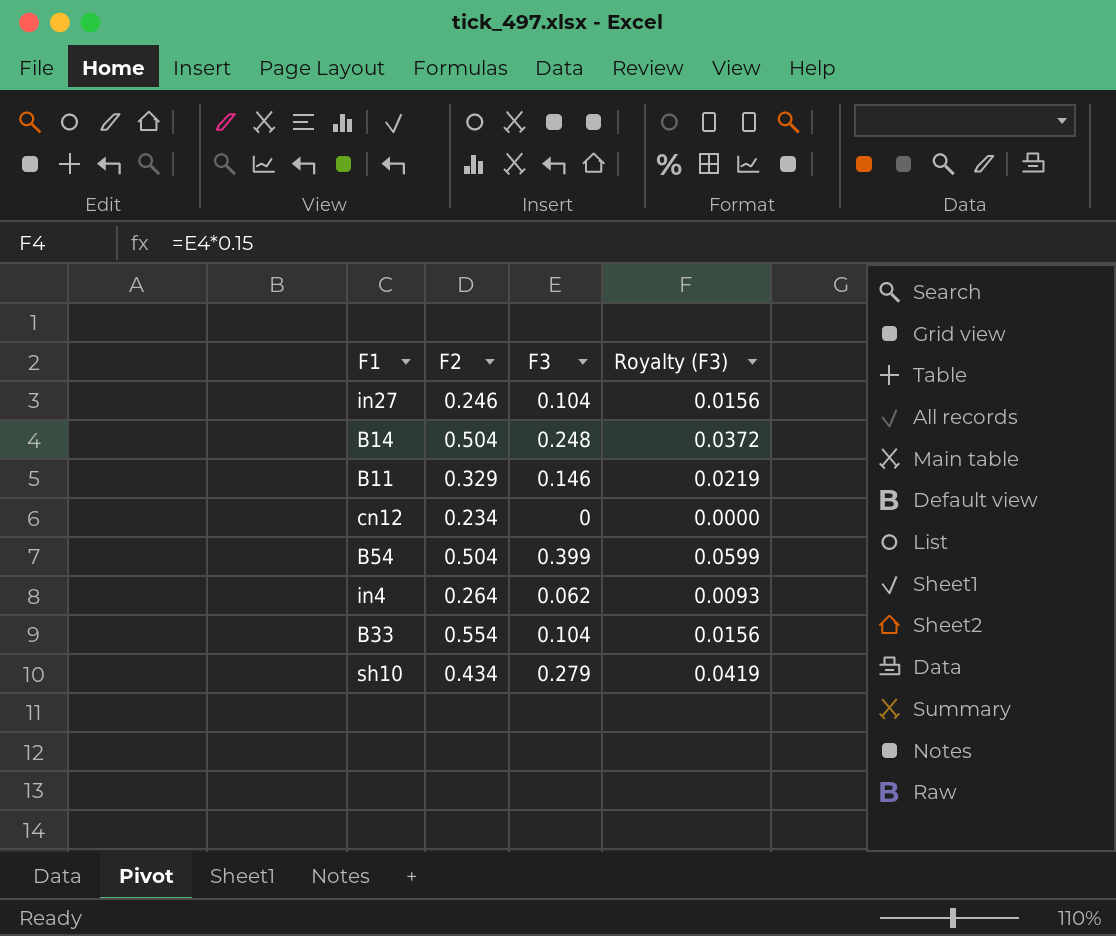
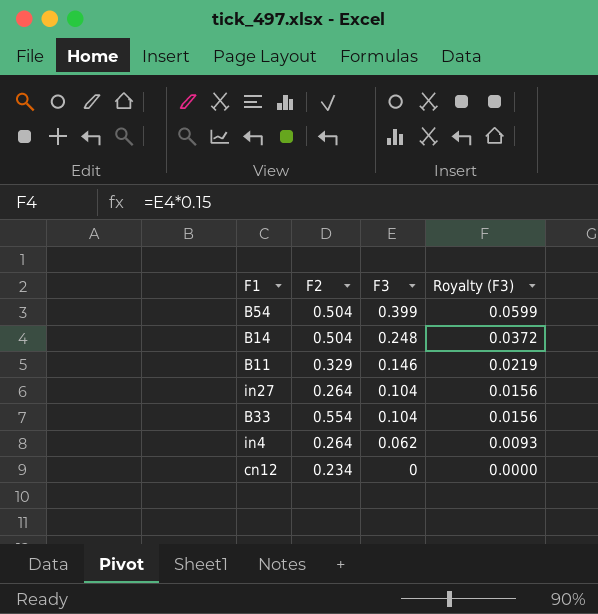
row order: none -> F3 descending
row sh10: 0.434 | 0.279 | 0.0419 -> none
in27 | F2: 0.246 -> 0.264

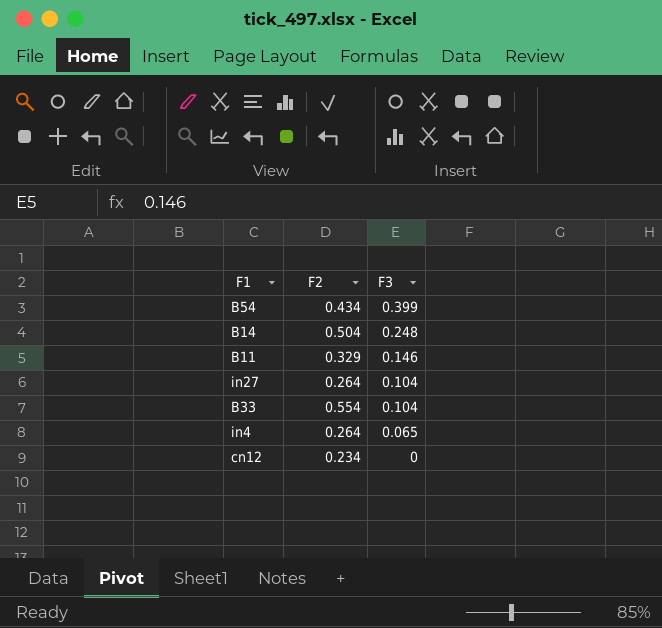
column Royalty (F3) | formula: [F3] * 0.15 -> none
B54 | F2: 0.504 -> 0.434
in4 | F3: 0.062 -> 0.065

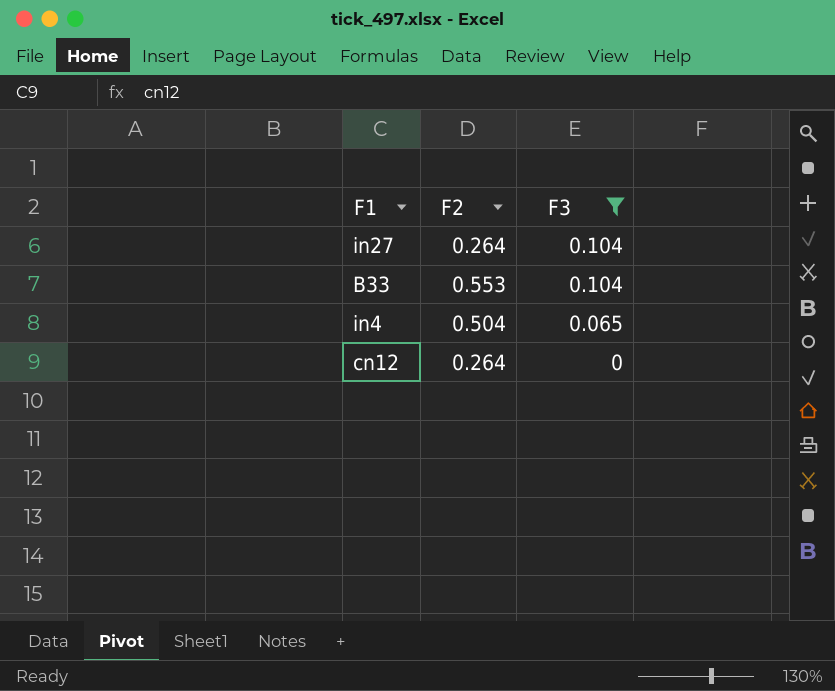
filter: none -> F3 <= 0.104
B33 | F2: 0.554 -> 0.553
in4 | F2: 0.264 -> 0.504
cn12 | F2: 0.234 -> 0.264

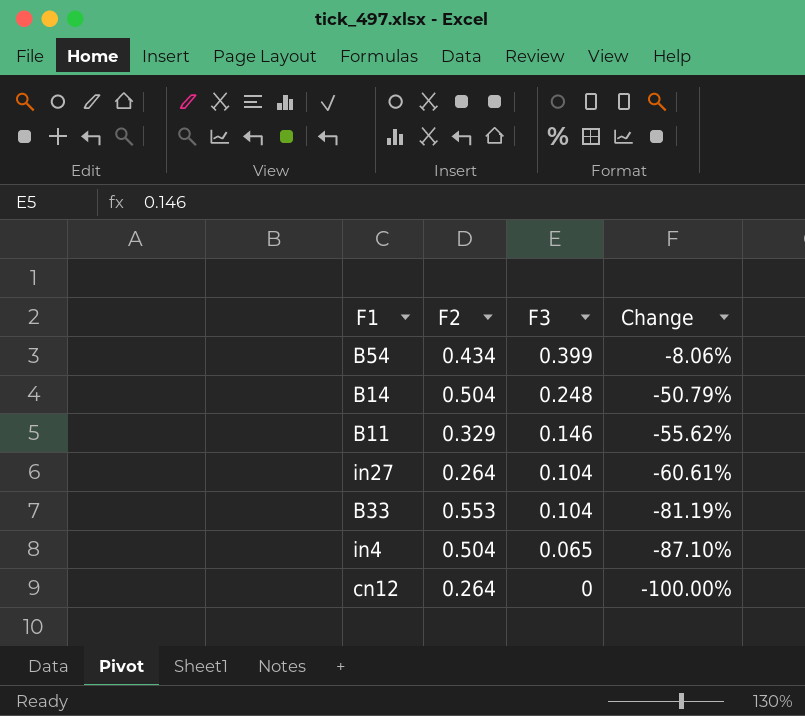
filter: F3 <= 0.104 -> none
column Change | formula: none -> ([F3] - [F2]) / [F2]

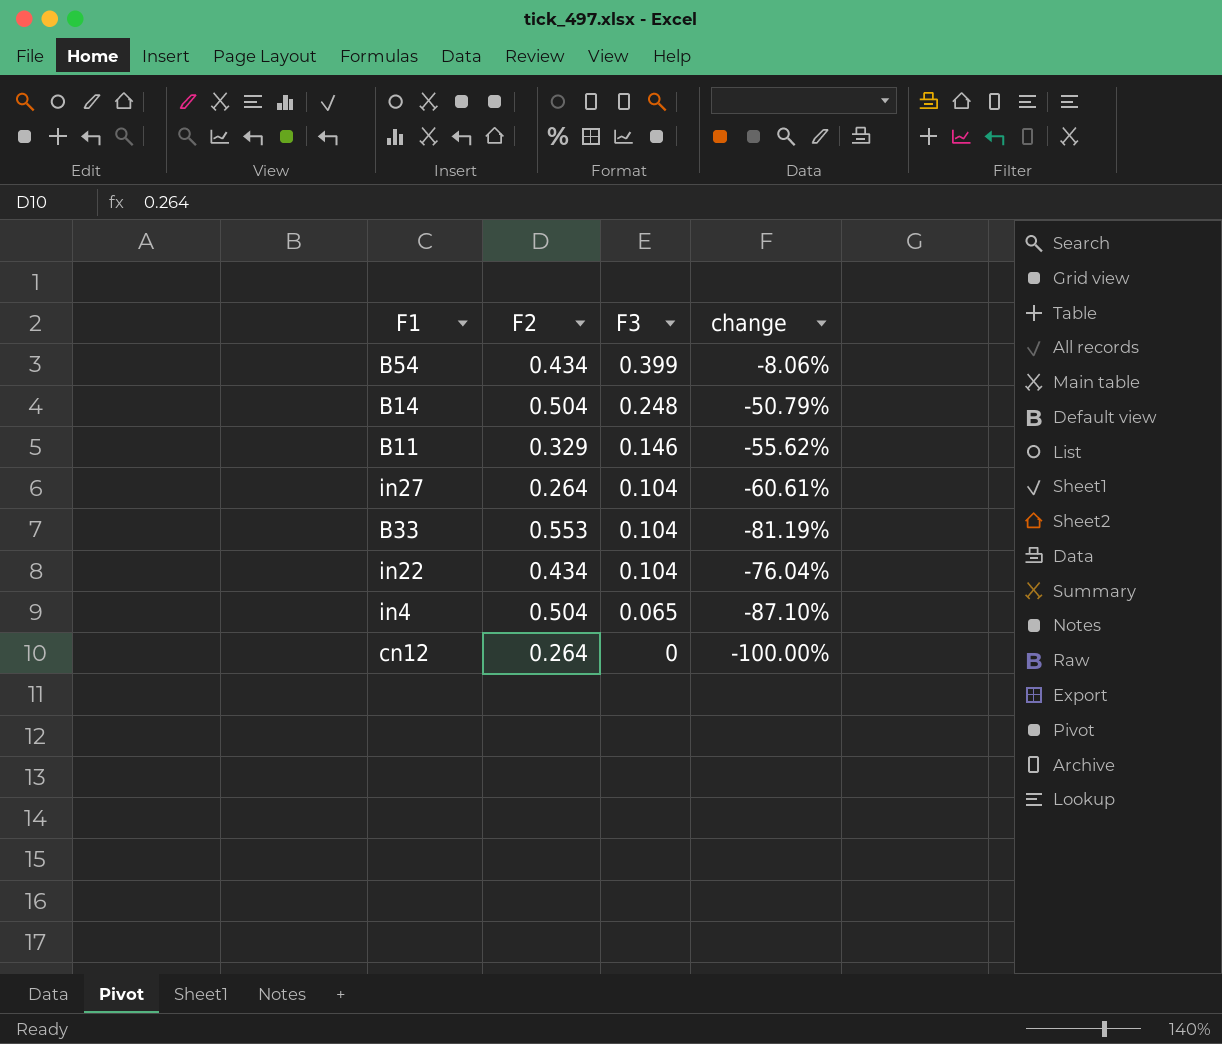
column name: Change -> change
row in22: none -> 0.434 | 0.104 | -76.04%

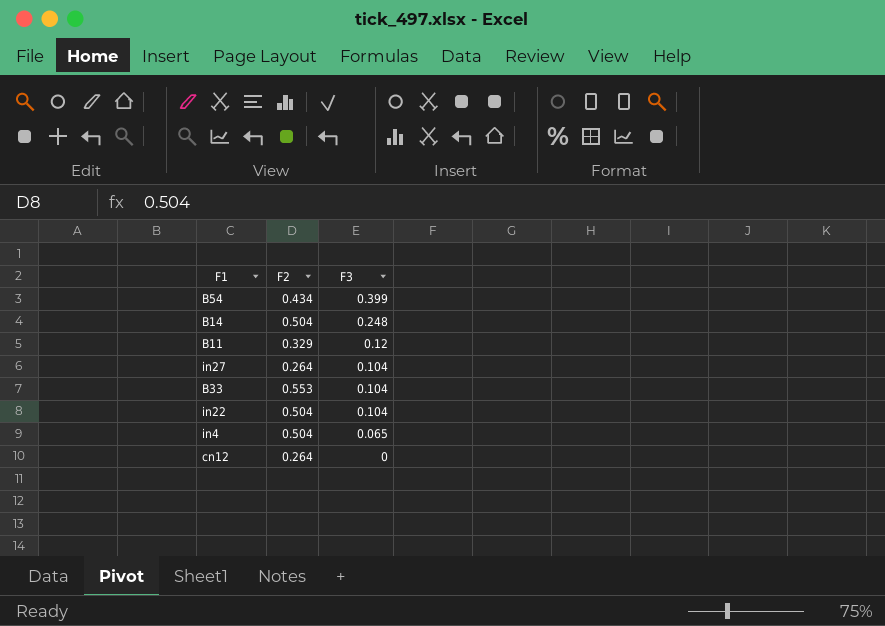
column change | formula: ([F3] - [F2]) / [F2] -> none
B11 | F3: 0.146 -> 0.12
in22 | F2: 0.434 -> 0.504

